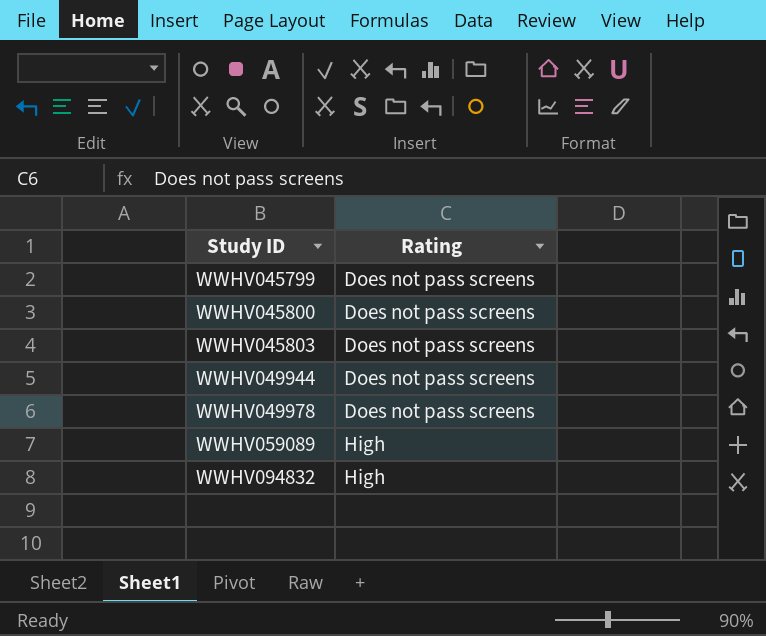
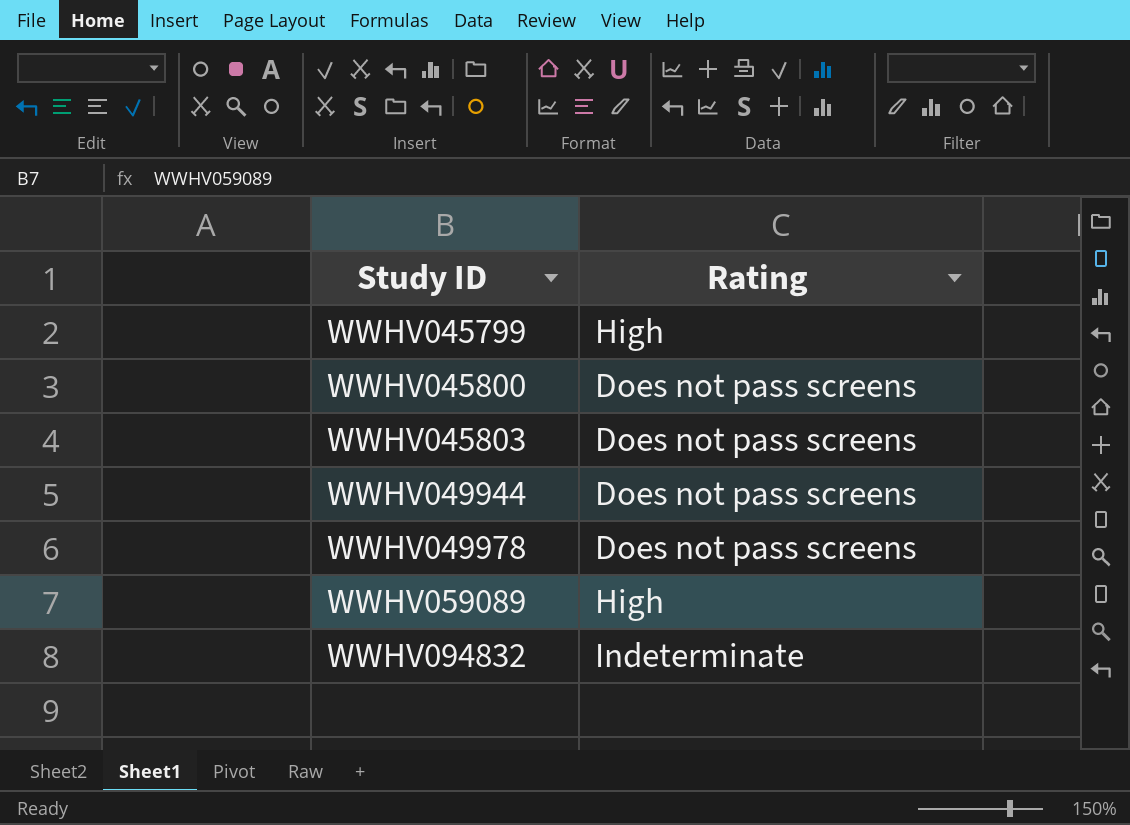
WWHV045799 | Rating: Does not pass screens -> High
WWHV094832 | Rating: High -> Indeterminate

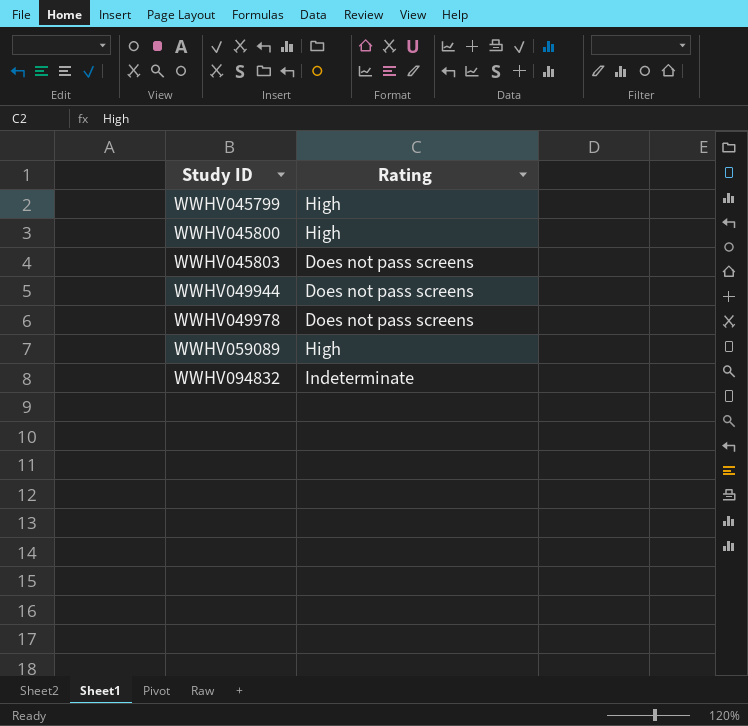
WWHV045800 | Rating: Does not pass screens -> High

